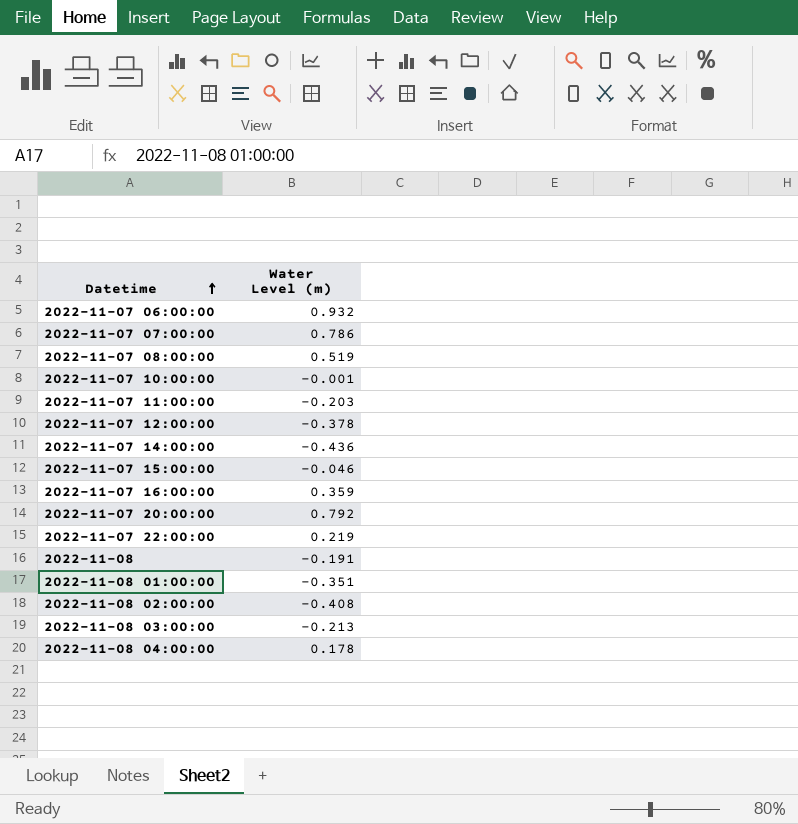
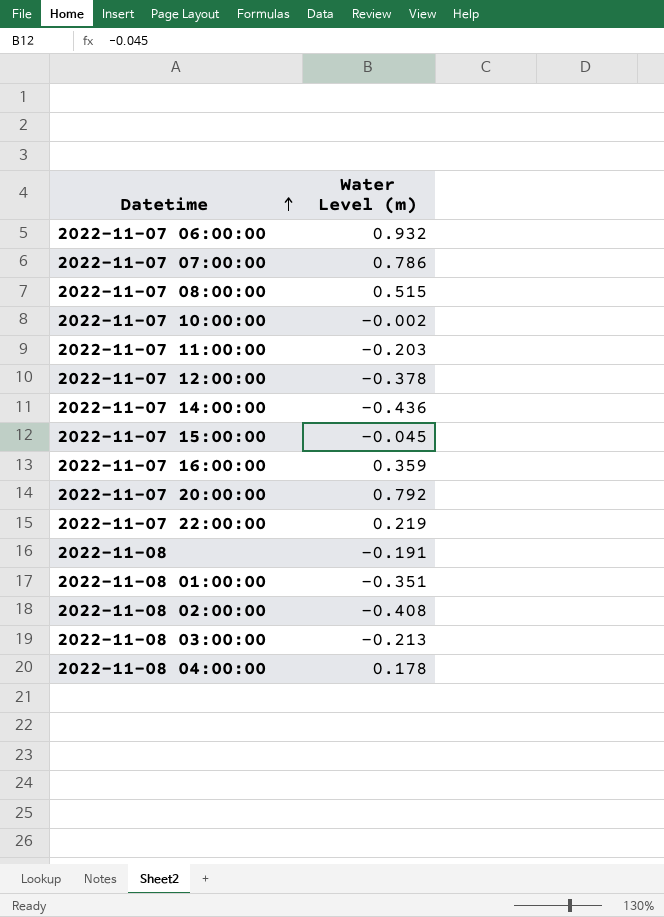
2022-11-07 08:00:00 | Water Level (m): 0.519 -> 0.515
2022-11-07 10:00:00 | Water Level (m): -0.001 -> -0.002
2022-11-07 15:00:00 | Water Level (m): -0.046 -> -0.045

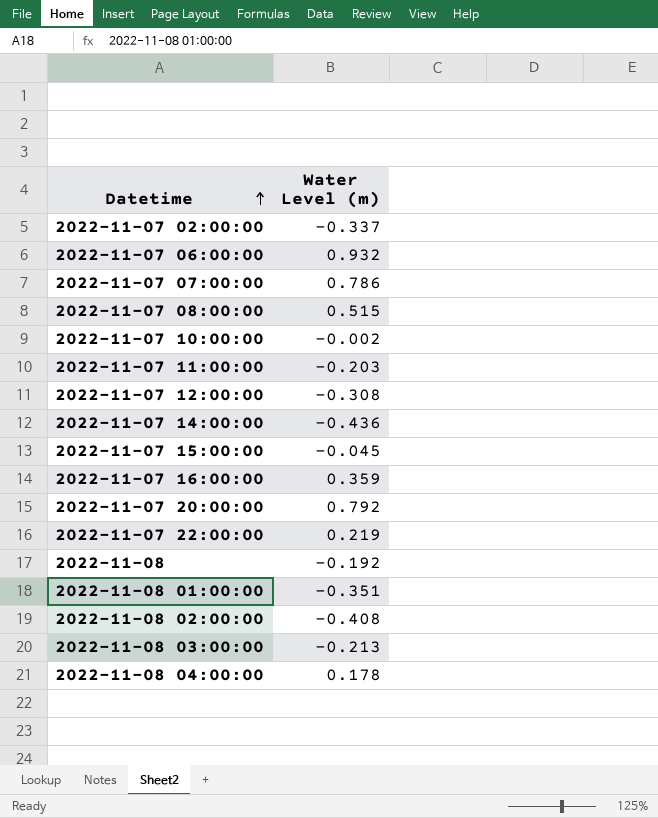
row 2022-11-07 02:00:00: none -> -0.337
2022-11-07 12:00:00 | Water Level (m): -0.378 -> -0.308
2022-11-08 | Water Level (m): -0.191 -> -0.192

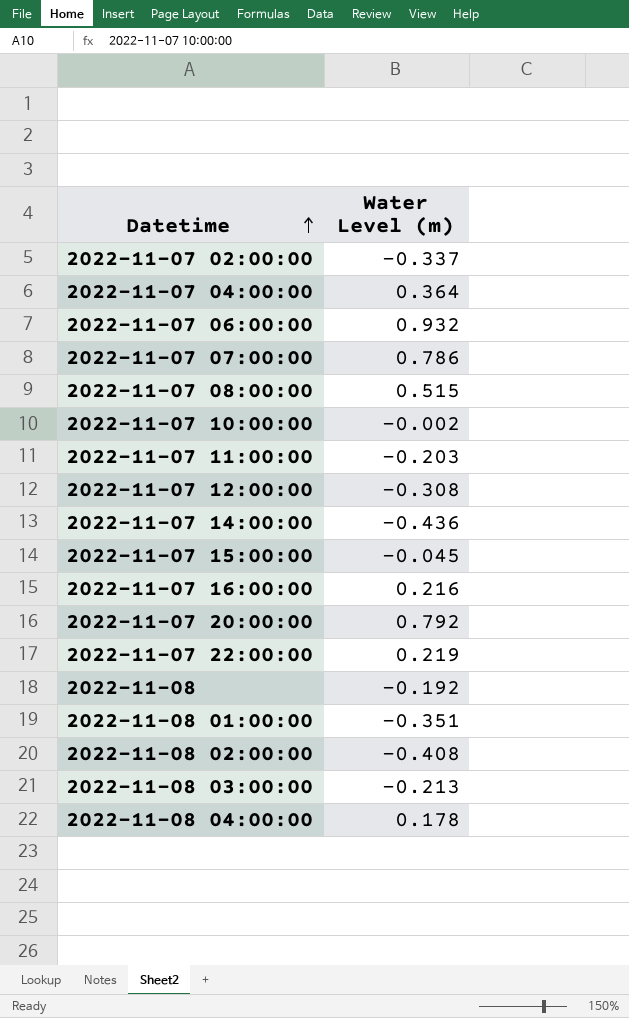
row 2022-11-07 04:00:00: none -> 0.364
2022-11-07 16:00:00 | Water Level (m): 0.359 -> 0.216

